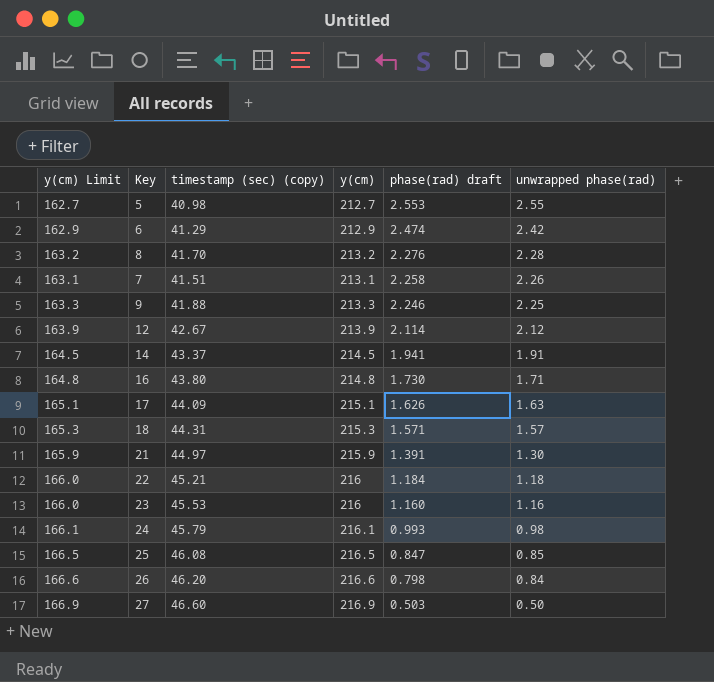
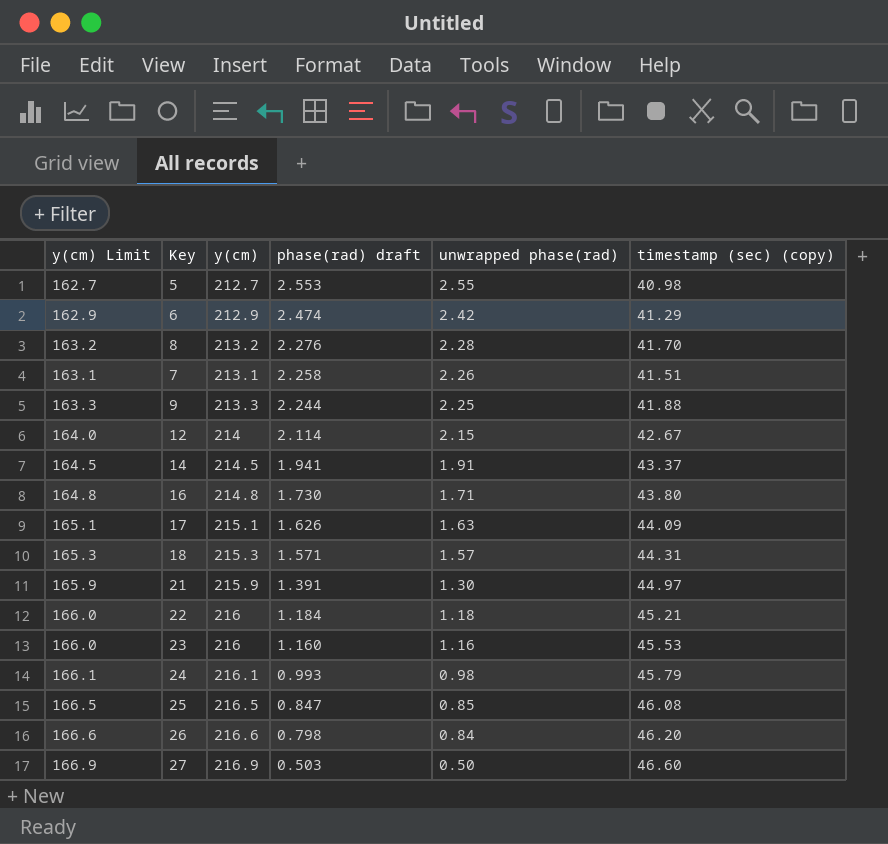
column timestamp (sec) (copy) | position: 3 -> 6
9 | phase(rad) draft: 2.246 -> 2.244
12 | y(cm) Limit: 163.9 -> 164.0
12 | y(cm): 213.9 -> 214
12 | unwrapped phase(rad): 2.12 -> 2.15

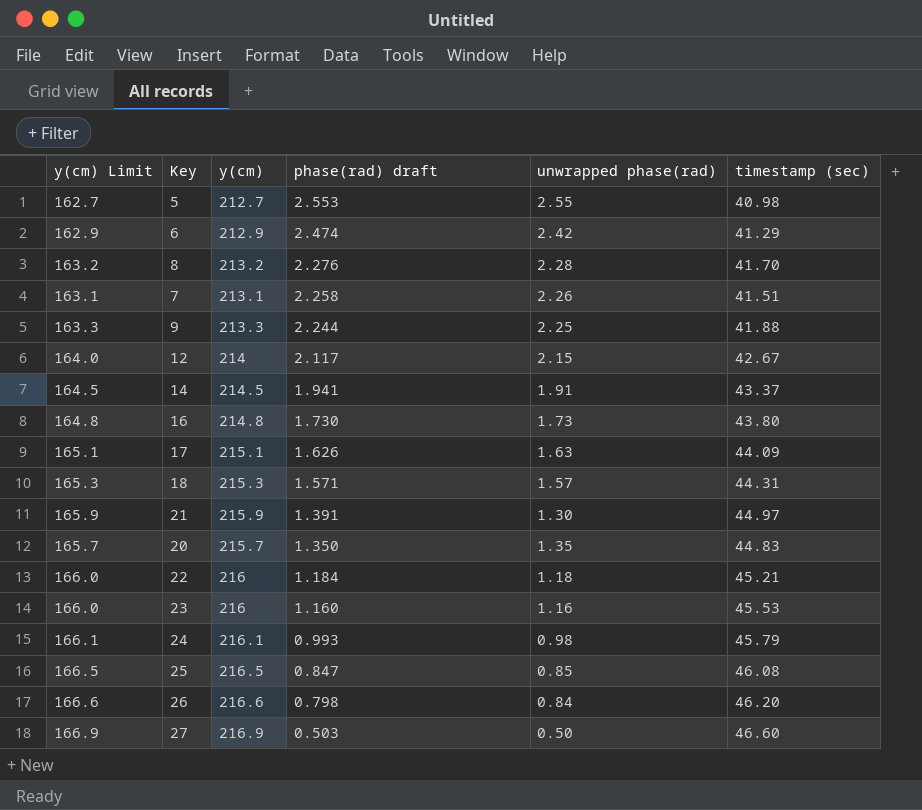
column name: timestamp (sec) (copy) -> timestamp (sec)
12 | phase(rad) draft: 2.114 -> 2.117
16 | unwrapped phase(rad): 1.71 -> 1.73
row 20: none -> 165.7 | 215.7 | 1.350 | 1.35 | 44.83

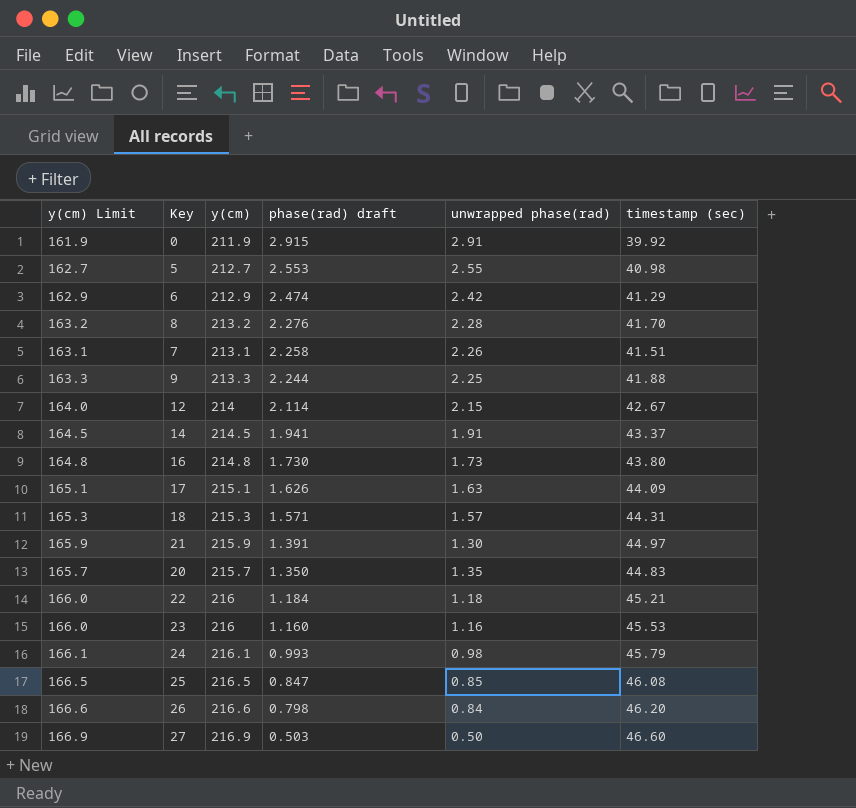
row 0: none -> 161.9 | 211.9 | 2.915 | 2.91 | 39.92
12 | phase(rad) draft: 2.117 -> 2.114

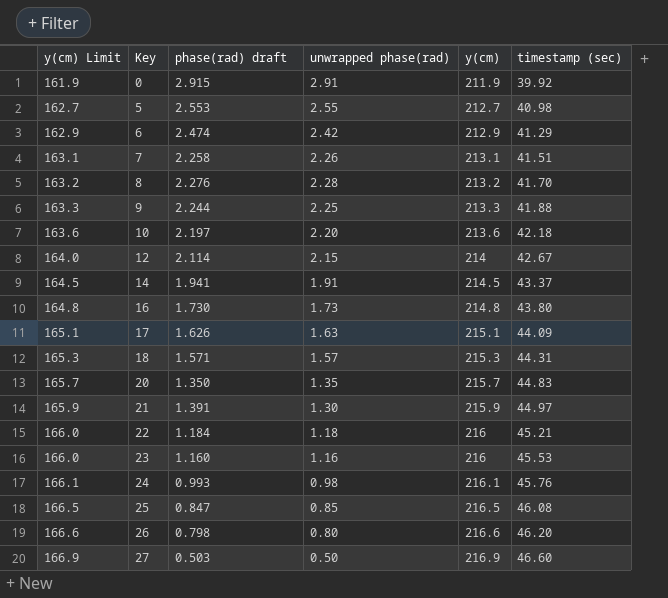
row order: phase(rad) draft descending -> y(cm) Limit ascending
column y(cm) | position: 3 -> 5
row 10: none -> 163.6 | 2.197 | 2.20 | 213.6 | 42.18
24 | timestamp (sec): 45.79 -> 45.76
26 | unwrapped phase(rad): 0.84 -> 0.80

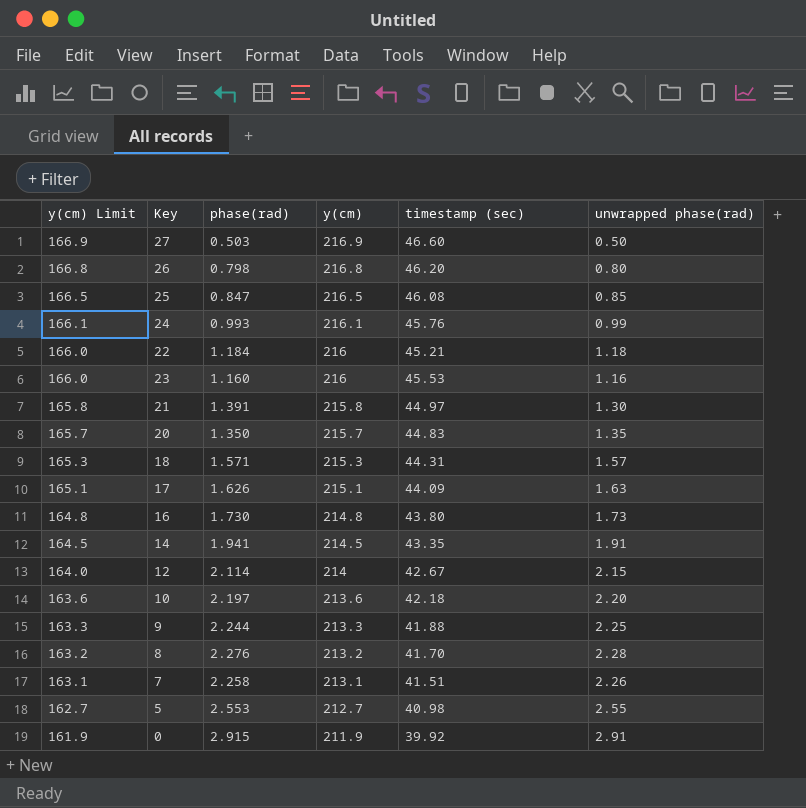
row order: y(cm) Limit ascending -> y(cm) Limit descending
column name: phase(rad) draft -> phase(rad)
column unwrapped phase(rad) | position: 4 -> 6
row 6: 162.9 | 2.474 | 2.42 | 212.9 | 41.29 -> none
26 | y(cm) Limit: 166.6 -> 166.8
26 | y(cm): 216.6 -> 216.8
24 | unwrapped phase(rad): 0.98 -> 0.99
21 | y(cm) Limit: 165.9 -> 165.8
21 | y(cm): 215.9 -> 215.8
14 | timestamp (sec): 43.37 -> 43.35

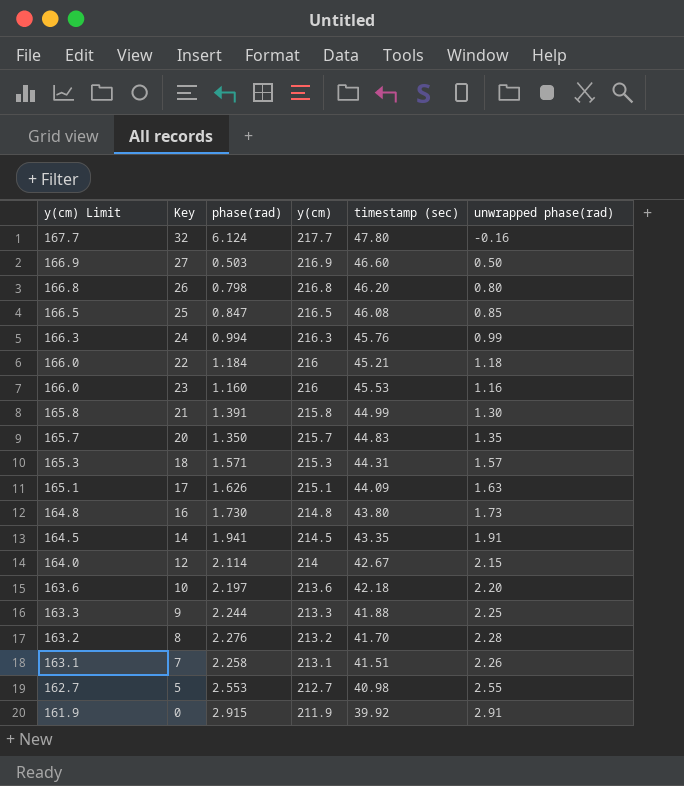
row 32: none -> 167.7 | 6.124 | 217.7 | 47.80 | -0.16
24 | y(cm) Limit: 166.1 -> 166.3
24 | phase(rad): 0.993 -> 0.994
24 | y(cm): 216.1 -> 216.3
21 | timestamp (sec): 44.97 -> 44.99

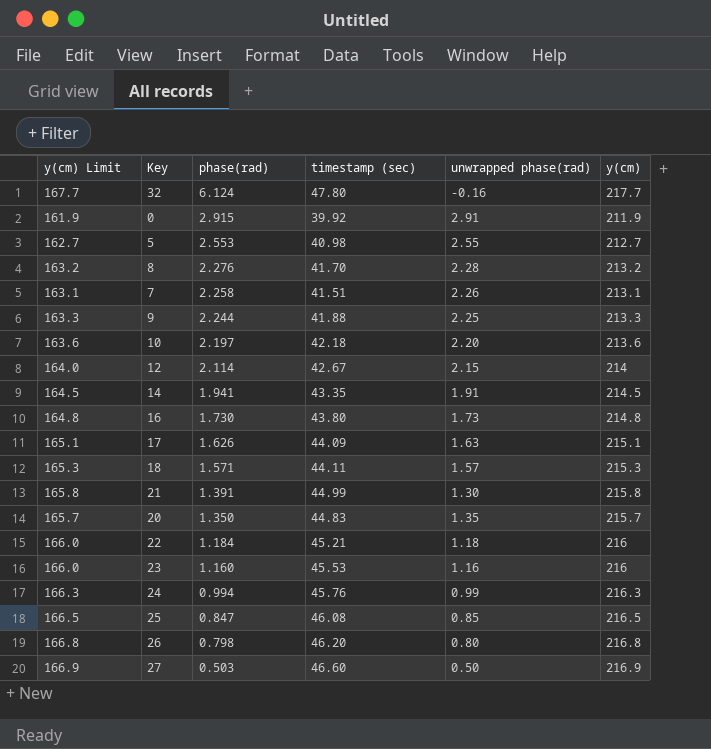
row order: y(cm) Limit descending -> phase(rad) descending
column y(cm) | position: 4 -> 6
18 | timestamp (sec): 44.31 -> 44.11

